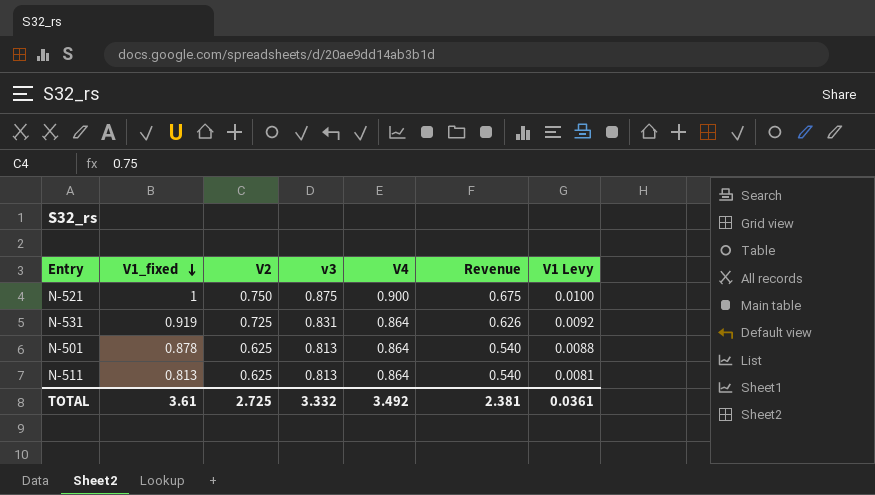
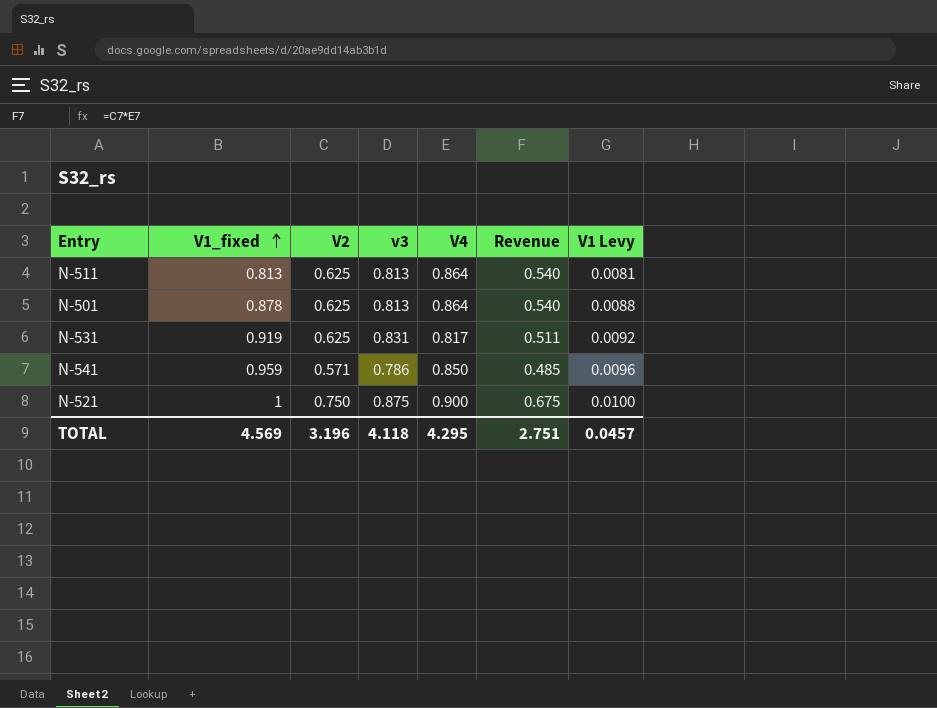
row order: V1_fixed descending -> V1_fixed ascending
N-531 | V2: 0.725 -> 0.625
N-531 | V4: 0.864 -> 0.817
N-531 | Revenue: 0.626 -> 0.511
row N-541: none -> 0.959 | 0.571 | 0.786 | 0.850 | 0.485 | 0.0096
TOTAL | V1_fixed: 3.61 -> 4.569
TOTAL | V2: 2.725 -> 3.196
TOTAL | v3: 3.332 -> 4.118
TOTAL | V4: 3.492 -> 4.295
TOTAL | Revenue: 2.381 -> 2.751
TOTAL | V1 Levy: 0.0361 -> 0.0457

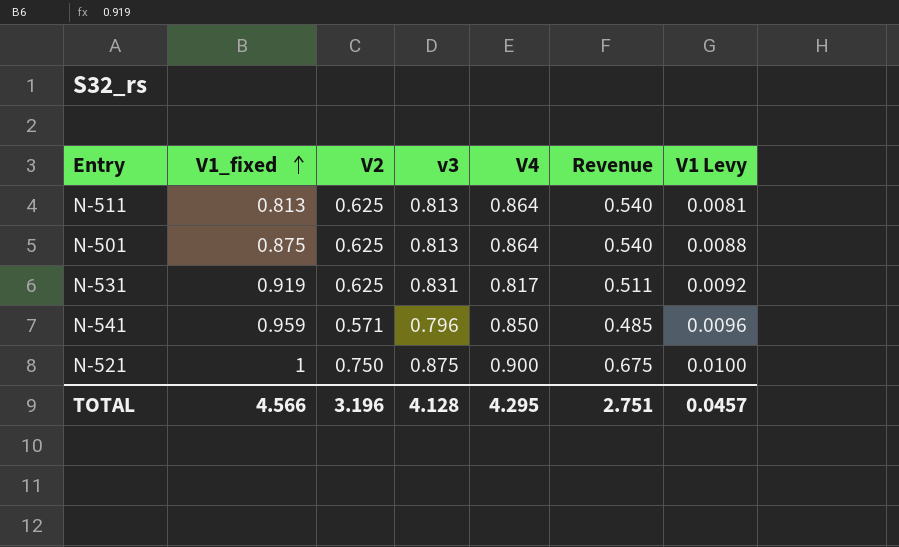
N-501 | V1_fixed: 0.878 -> 0.875
N-541 | v3: 0.786 -> 0.796
TOTAL | V1_fixed: 4.569 -> 4.566
TOTAL | v3: 4.118 -> 4.128

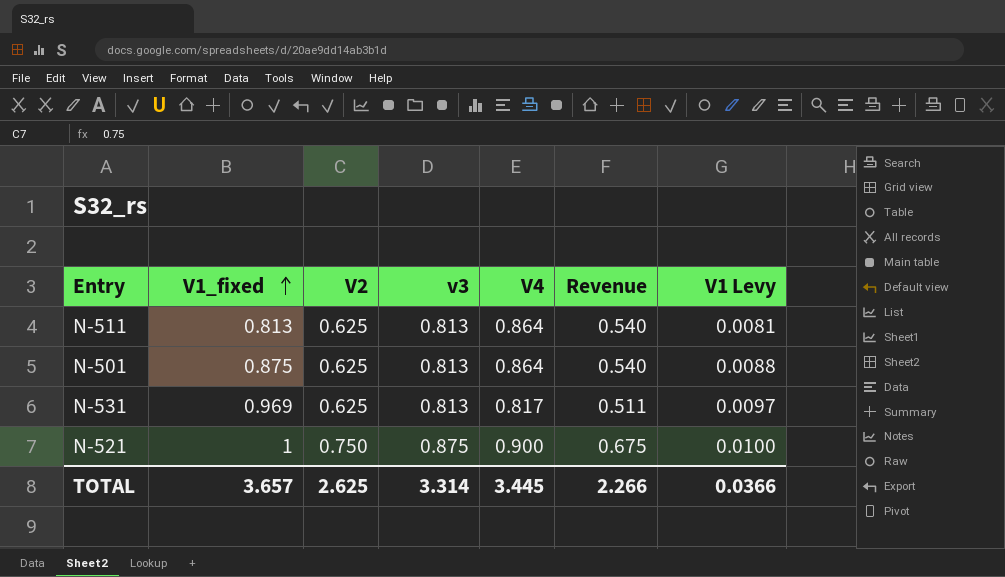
row N-541: 0.959 | 0.571 | 0.796 | 0.850 | 0.485 | 0.0096 -> none
N-531 | V1_fixed: 0.919 -> 0.969
N-531 | v3: 0.831 -> 0.813
N-531 | V1 Levy: 0.0092 -> 0.0097
TOTAL | V1_fixed: 4.566 -> 3.657
TOTAL | V2: 3.196 -> 2.625
TOTAL | v3: 4.128 -> 3.314
TOTAL | V4: 4.295 -> 3.445
TOTAL | Revenue: 2.751 -> 2.266
TOTAL | V1 Levy: 0.0457 -> 0.0366

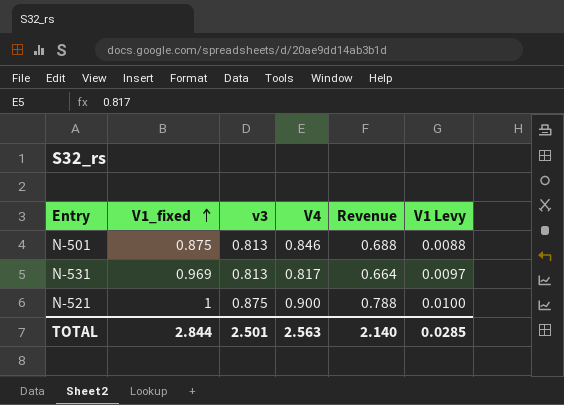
column V2 | position: 3 -> none
column Revenue | formula: [V2] * [V4] -> [v3] * [V4]
row N-511: 0.813 | 0.625 | 0.813 | 0.864 | 0.540 | 0.0081 -> none
N-501 | V4: 0.864 -> 0.846
TOTAL | V1_fixed: 3.657 -> 2.844
TOTAL | v3: 3.314 -> 2.501
TOTAL | V4: 3.445 -> 2.563
TOTAL | Revenue: 2.266 -> 2.140
TOTAL | V1 Levy: 0.0366 -> 0.0285

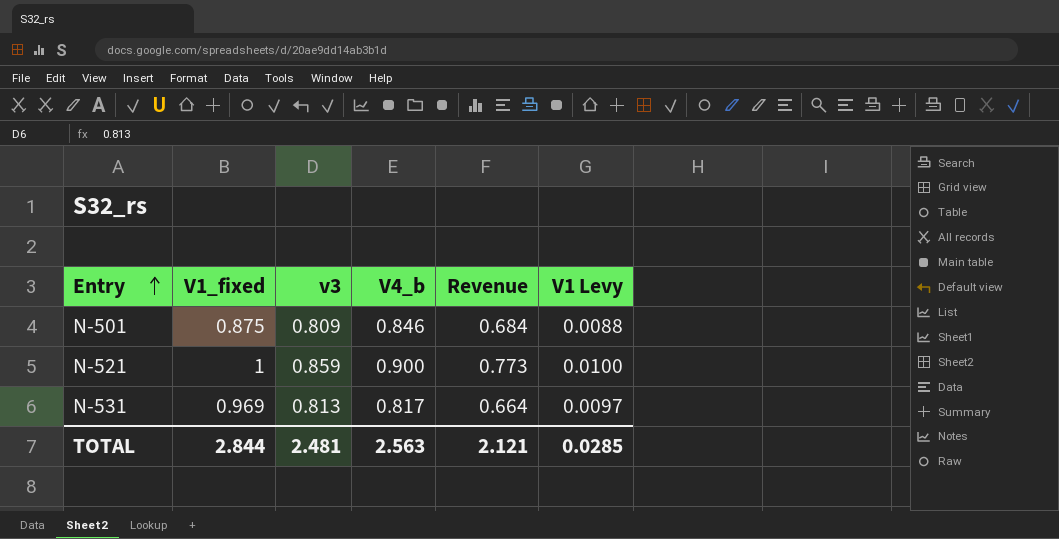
row order: V1_fixed ascending -> Entry ascending
column name: V4 -> V4_b
N-501 | v3: 0.813 -> 0.809
N-501 | Revenue: 0.688 -> 0.684
N-521 | v3: 0.875 -> 0.859
N-521 | Revenue: 0.788 -> 0.773
TOTAL | v3: 2.501 -> 2.481
TOTAL | Revenue: 2.140 -> 2.121

